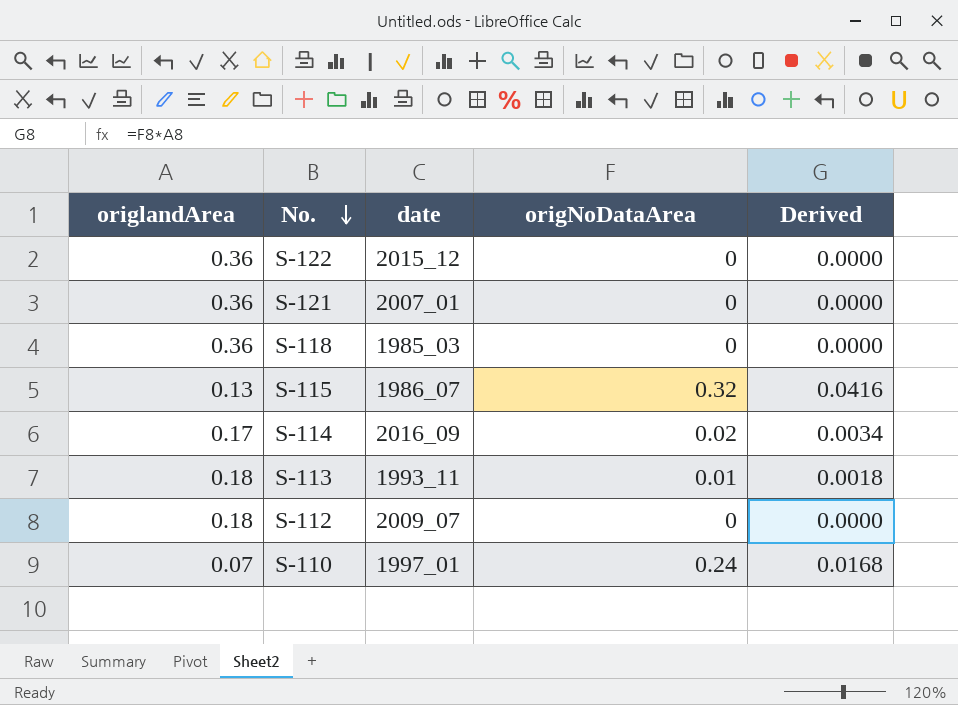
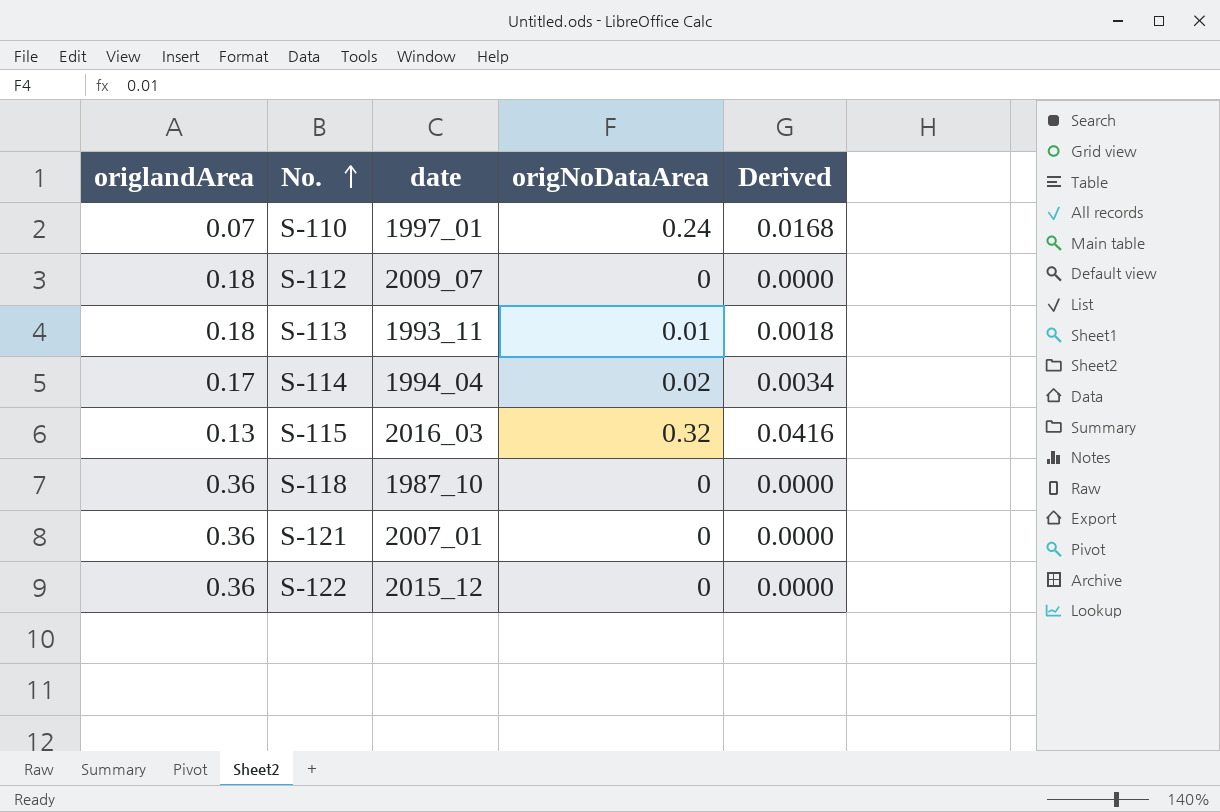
row order: No. descending -> No. ascending
S-114 | date: 2016_09 -> 1994_04
S-115 | date: 1986_07 -> 2016_03
S-118 | date: 1985_03 -> 1987_10

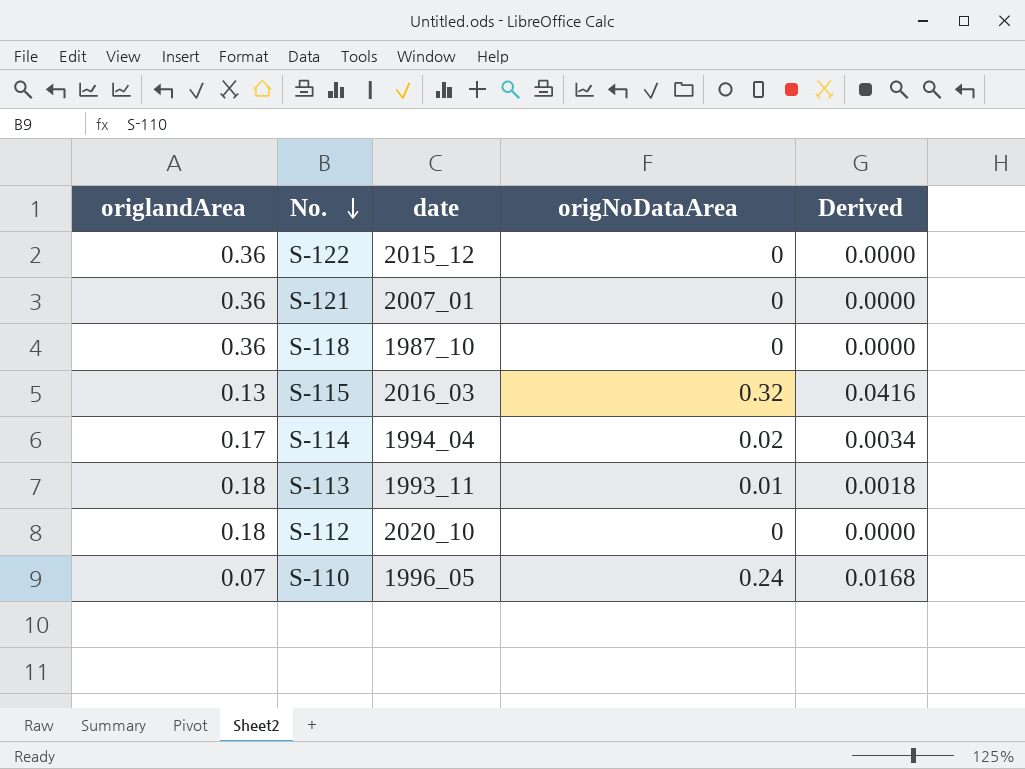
row order: No. ascending -> No. descending
S-112 | date: 2009_07 -> 2020_10
S-110 | date: 1997_01 -> 1996_05

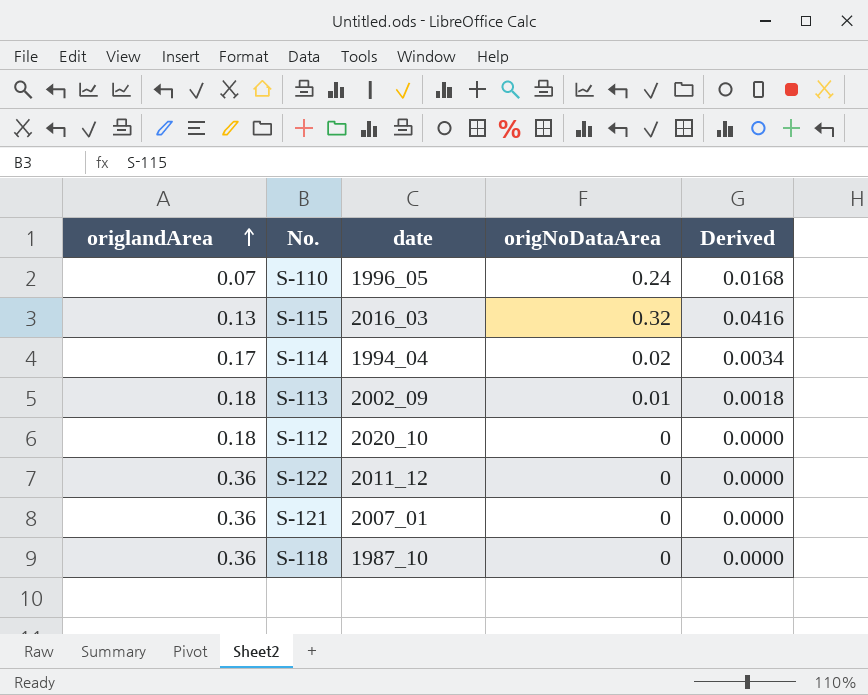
row order: No. descending -> origlandArea ascending
S-113 | date: 1993_11 -> 2002_09
S-122 | date: 2015_12 -> 2011_12

